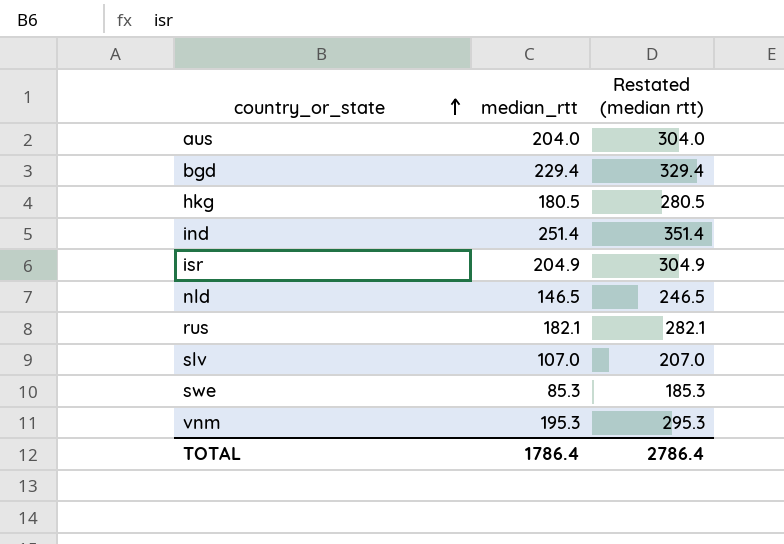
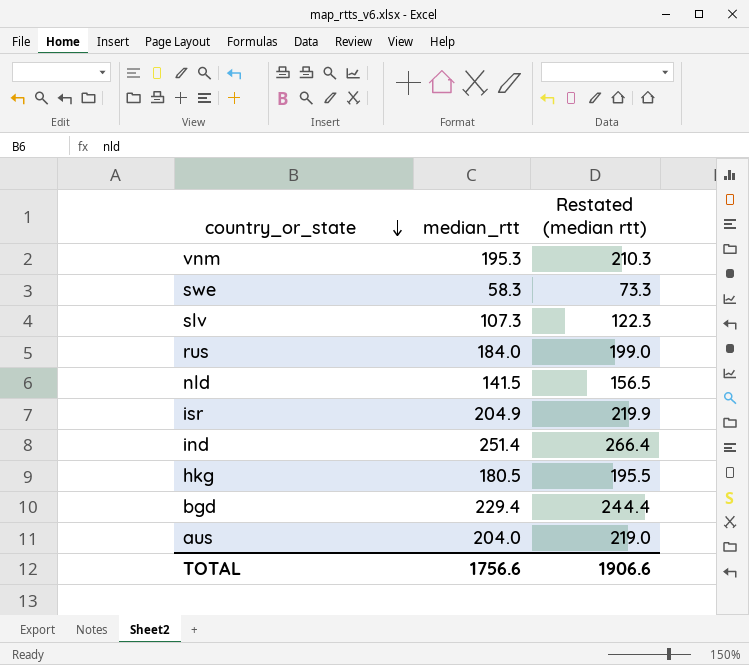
row order: country_or_state ascending -> country_or_state descending
column Restated (median rtt) | formula: [median_rtt] + 100 -> [median_rtt] + 15
swe | median_rtt: 85.3 -> 58.3
slv | median_rtt: 107.0 -> 107.3
rus | median_rtt: 182.1 -> 184.0
nld | median_rtt: 146.5 -> 141.5
TOTAL | median_rtt: 1786.4 -> 1756.6
TOTAL | Restated (median rtt): 2786.4 -> 1906.6

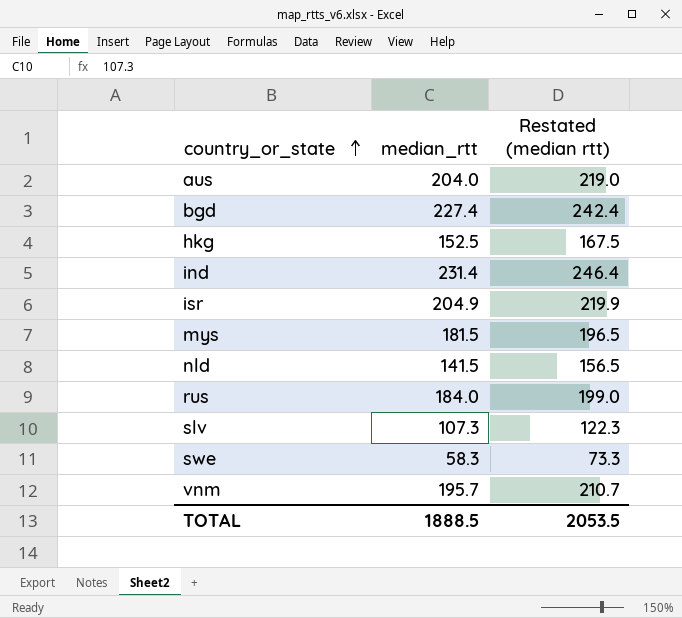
row order: country_or_state descending -> country_or_state ascending
bgd | median_rtt: 229.4 -> 227.4
bgd | Restated (median rtt): 244.4 -> 242.4
hkg | median_rtt: 180.5 -> 152.5
hkg | Restated (median rtt): 195.5 -> 167.5
ind | median_rtt: 251.4 -> 231.4
ind | Restated (median rtt): 266.4 -> 246.4
row mys: none -> 181.5 | 196.5
vnm | median_rtt: 195.3 -> 195.7
vnm | Restated (median rtt): 210.3 -> 210.7
TOTAL | median_rtt: 1756.6 -> 1888.5
TOTAL | Restated (median rtt): 1906.6 -> 2053.5

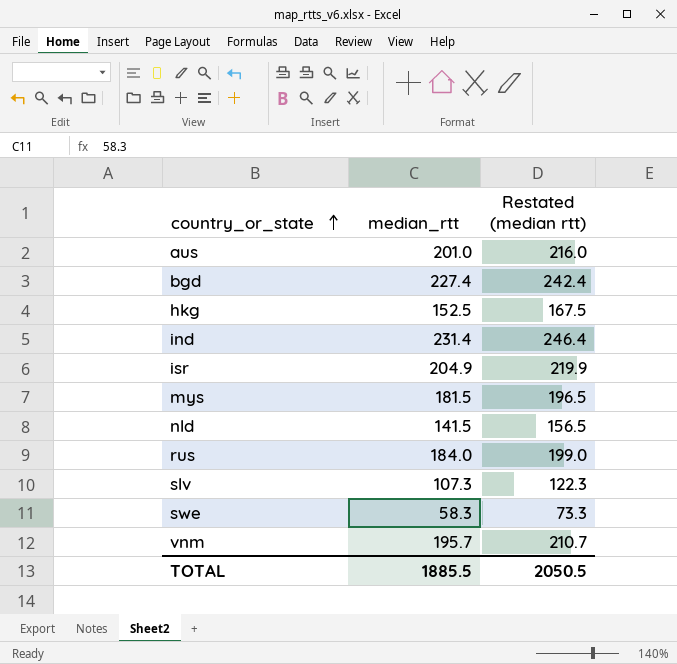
aus | median_rtt: 204.0 -> 201.0
aus | Restated (median rtt): 219.0 -> 216.0
TOTAL | median_rtt: 1888.5 -> 1885.5
TOTAL | Restated (median rtt): 2053.5 -> 2050.5

